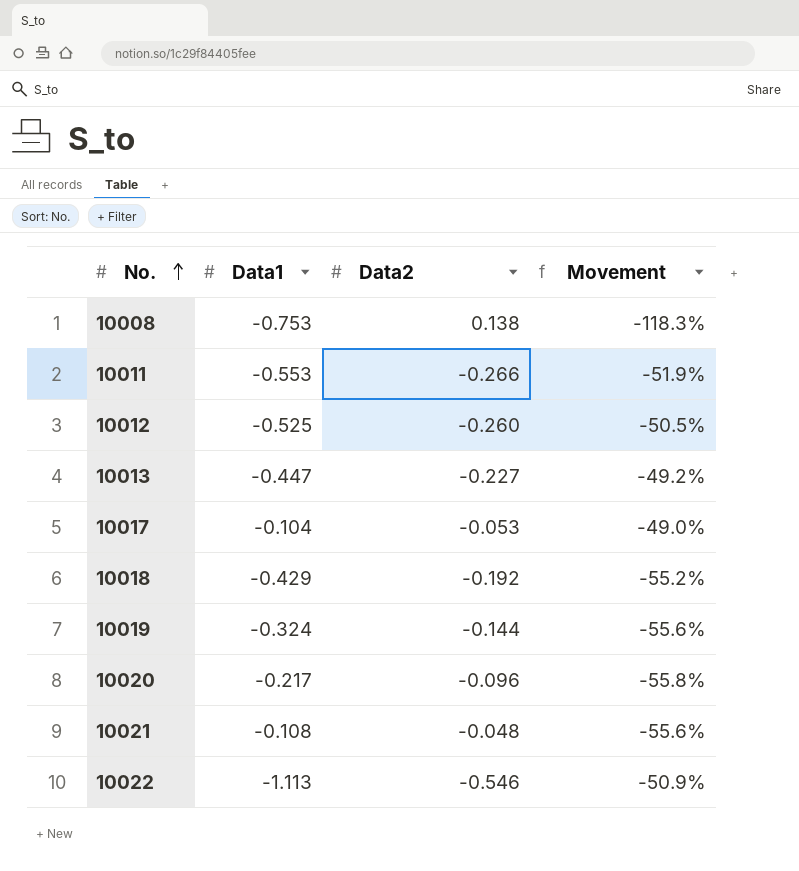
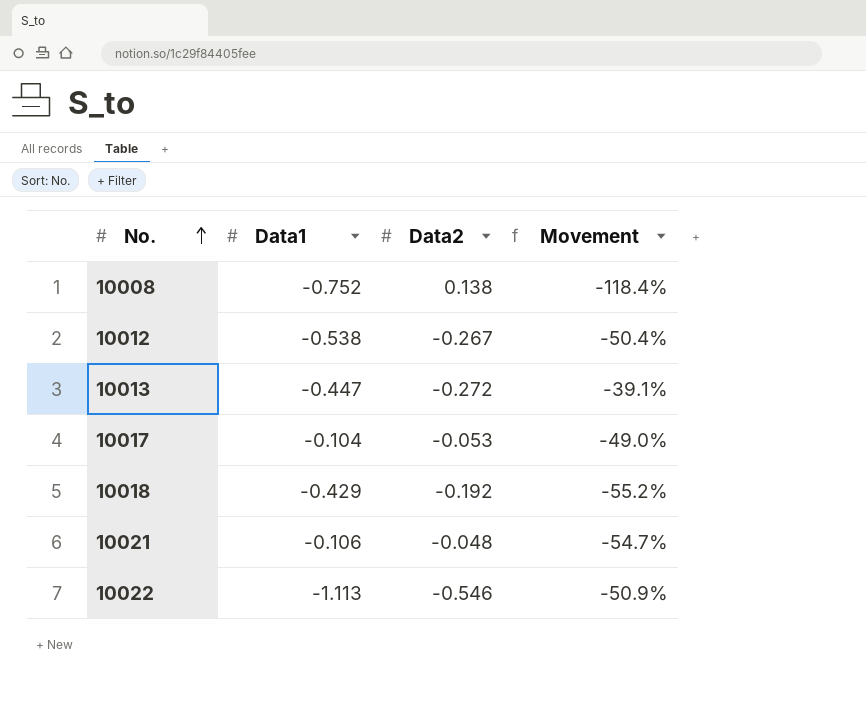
row 10011: -0.553 | -0.266 | -51.9% -> none
row 10019: -0.324 | -0.144 | -55.6% -> none
row 10020: -0.217 | -0.096 | -55.8% -> none
10008 | Data1: -0.753 -> -0.752
10008 | Movement: -118.3% -> -118.4%
10012 | Data1: -0.525 -> -0.538
10012 | Data2: -0.260 -> -0.267
10012 | Movement: -50.5% -> -50.4%
10013 | Data2: -0.227 -> -0.272
10013 | Movement: -49.2% -> -39.1%
10021 | Data1: -0.108 -> -0.106
10021 | Movement: -55.6% -> -54.7%

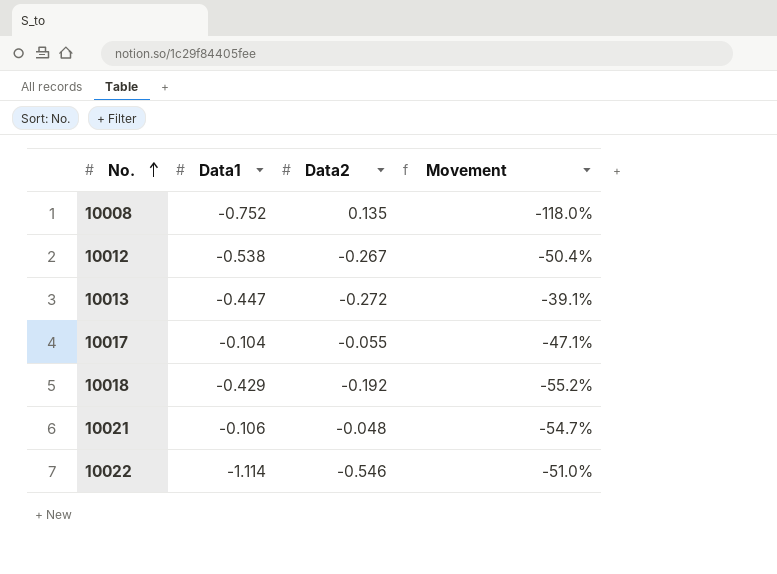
10008 | Data2: 0.138 -> 0.135
10008 | Movement: -118.4% -> -118.0%
10017 | Data2: -0.053 -> -0.055
10017 | Movement: -49.0% -> -47.1%
10022 | Data1: -1.113 -> -1.114
10022 | Movement: -50.9% -> -51.0%

